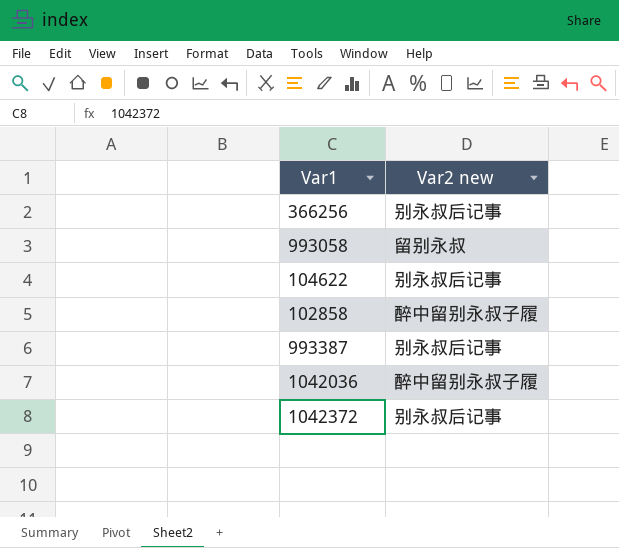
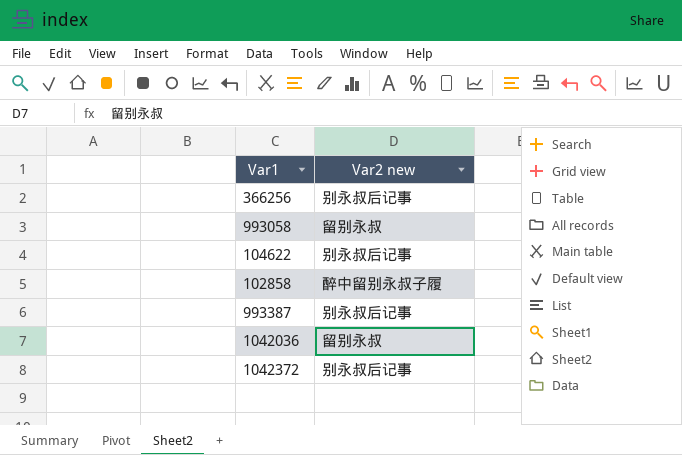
1042036 | Var2 new: 醉中留别永叔子履 -> 留别永叔

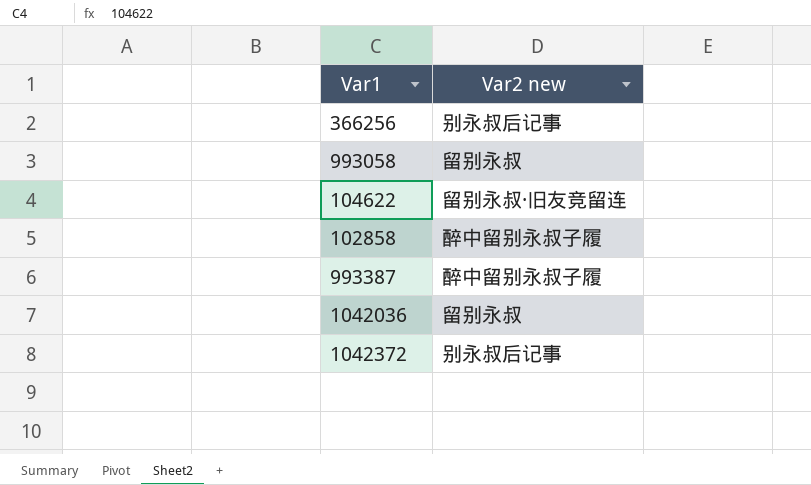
104622 | Var2 new: 别永叔后记事 -> 留别永叔·旧友竞留连
993387 | Var2 new: 别永叔后记事 -> 醉中留别永叔子履

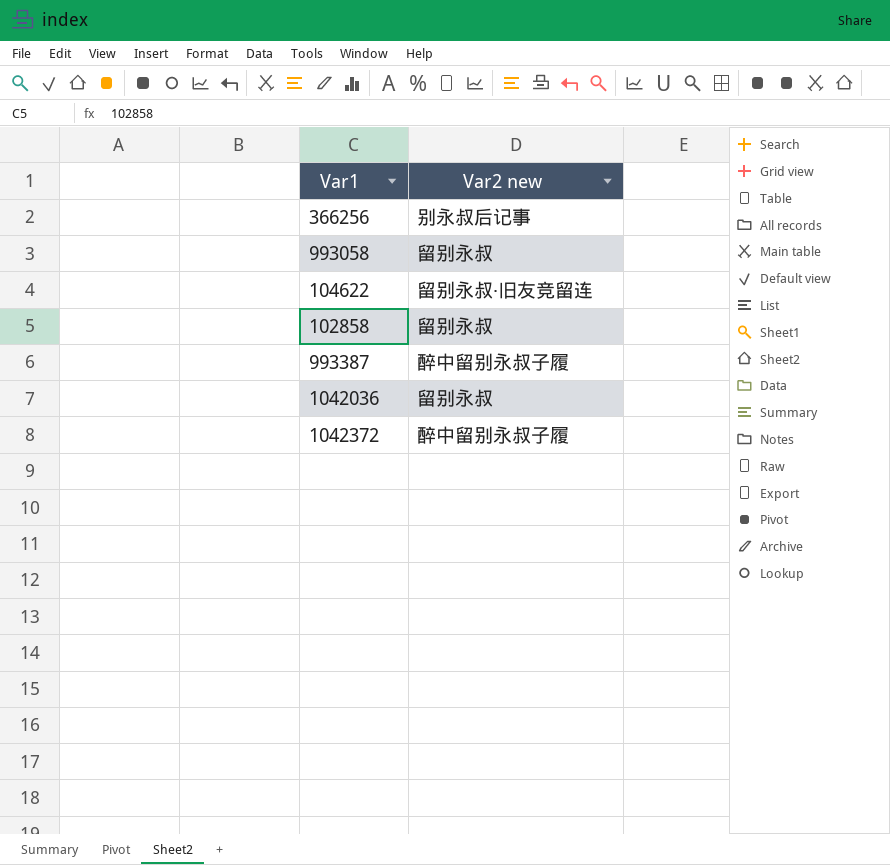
102858 | Var2 new: 醉中留别永叔子履 -> 留别永叔
1042372 | Var2 new: 别永叔后记事 -> 醉中留别永叔子履

